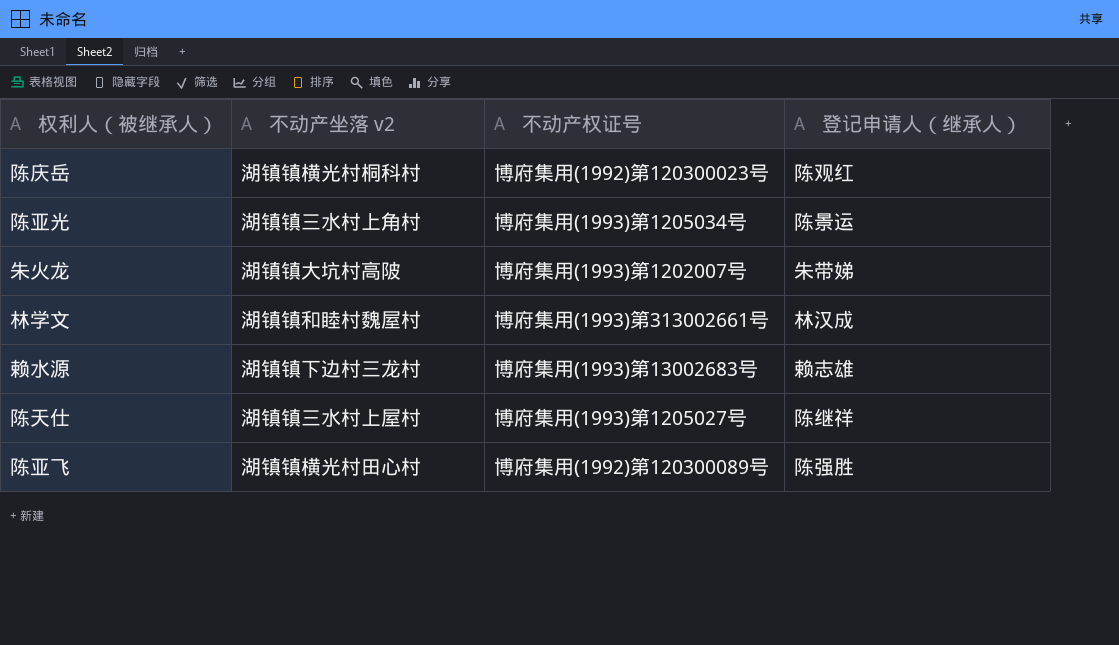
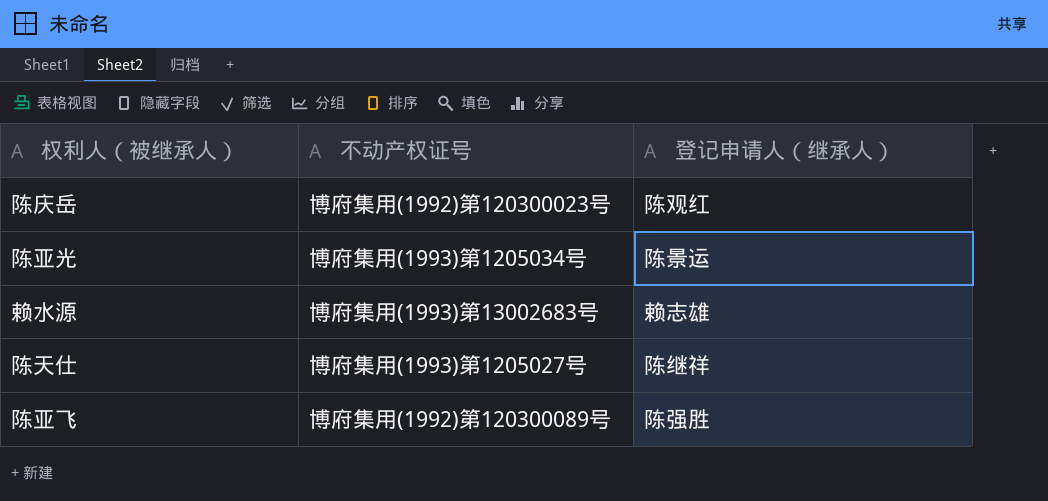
column 不动产坐落 v2 | position: 2 -> none
row 朱火龙: 湖镇镇大坑村高陂 | 博府集用(1993)第1202007号 | 朱带娣 -> none
row 林学文: 湖镇镇和睦村魏屋村 | 博府集用(1993)第313002661号 | 林汉成 -> none

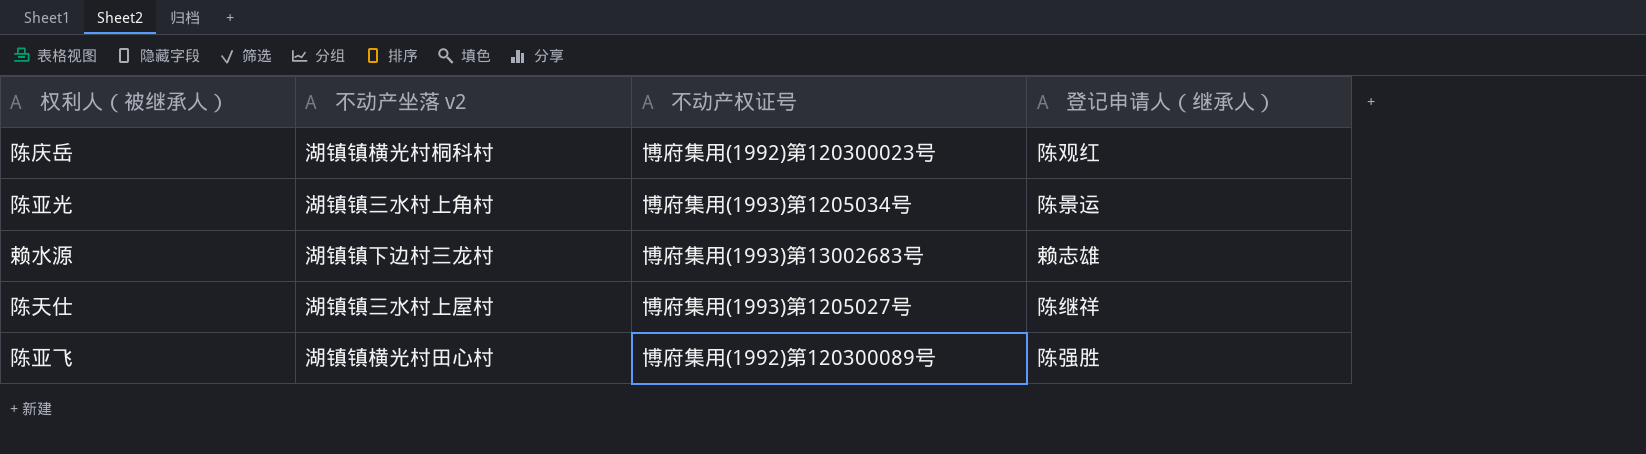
column 不动产坐落 v2 | position: none -> 2

